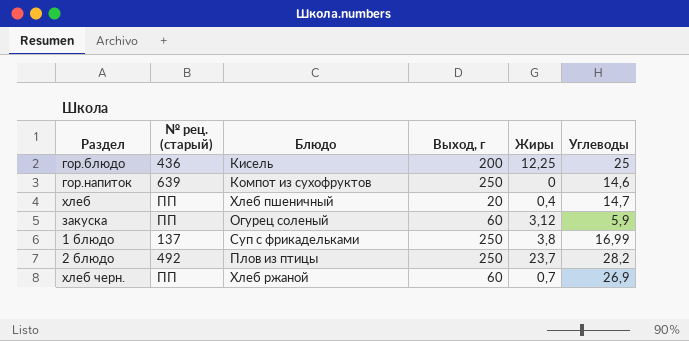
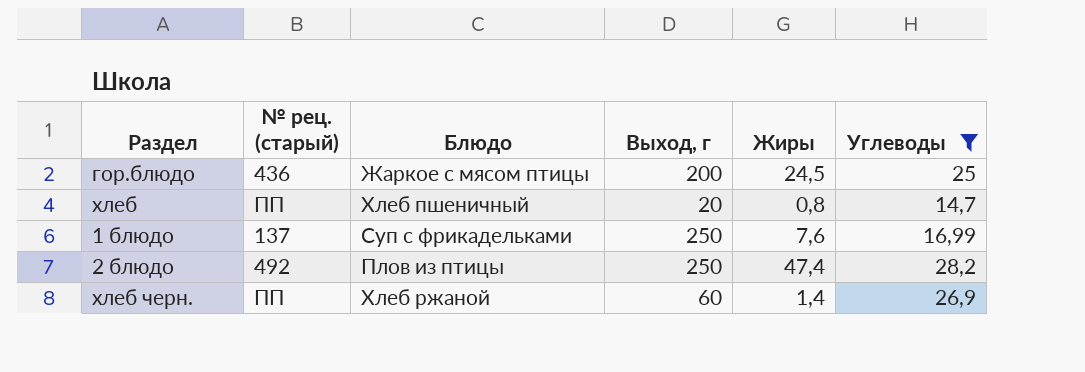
filter: none -> Углеводы >= 14,7
гор.блюдо | Блюдо: Кисель -> Жаркое с мясом птицы
гор.блюдо | Жиры: 12,25 -> 24,5
хлеб | Жиры: 0,4 -> 0,8
1 блюдо | Жиры: 3,8 -> 7,6
2 блюдо | Жиры: 23,7 -> 47,4
хлеб черн. | Жиры: 0,7 -> 1,4

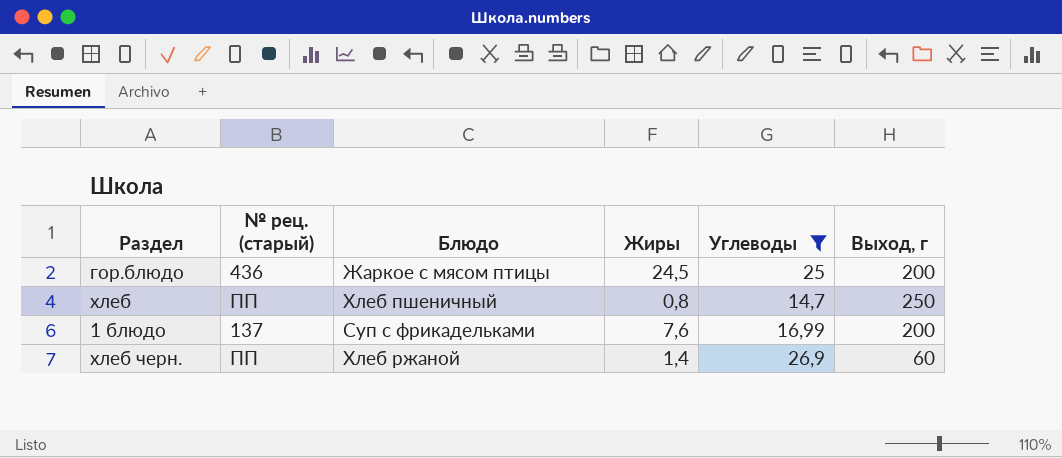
column Выход, г | position: 4 -> 6
row 2 блюдо: 492 | Плов из птицы | 250 | 47,4 | 28,2 -> none
хлеб | Выход, г: 20 -> 250
1 блюдо | Выход, г: 250 -> 200

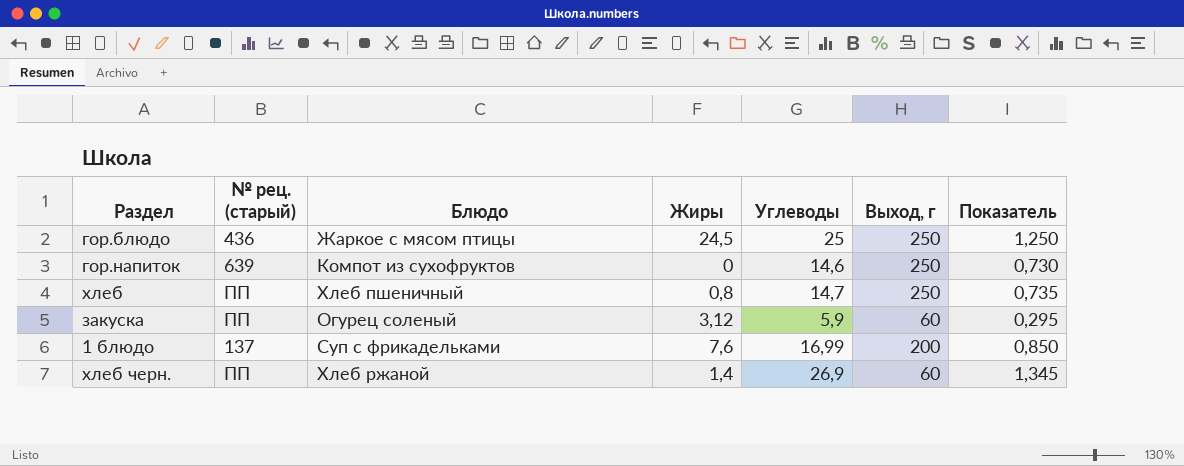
filter: Углеводы >= 14,7 -> none
column Показатель | formula: none -> [Углеводы] * 0,05
гор.блюдо | Выход, г: 200 -> 250

